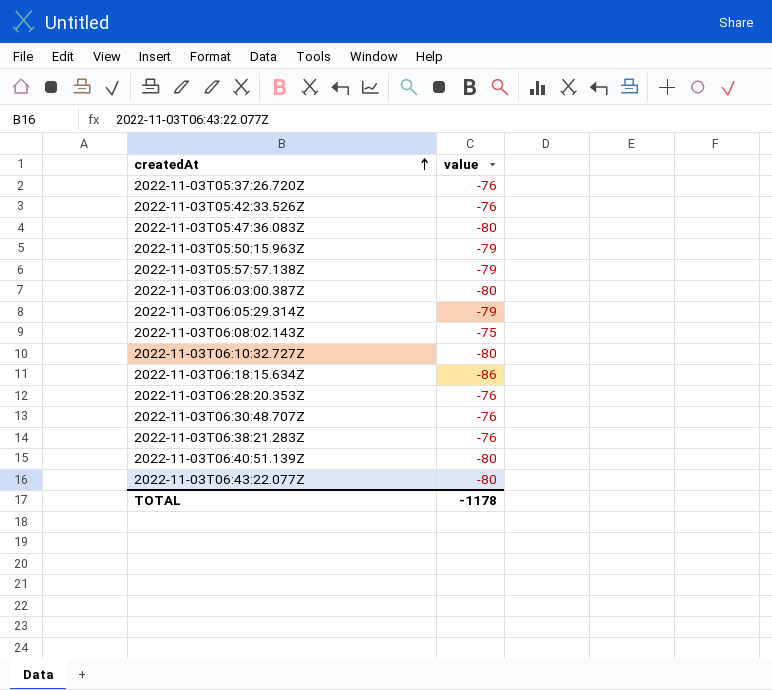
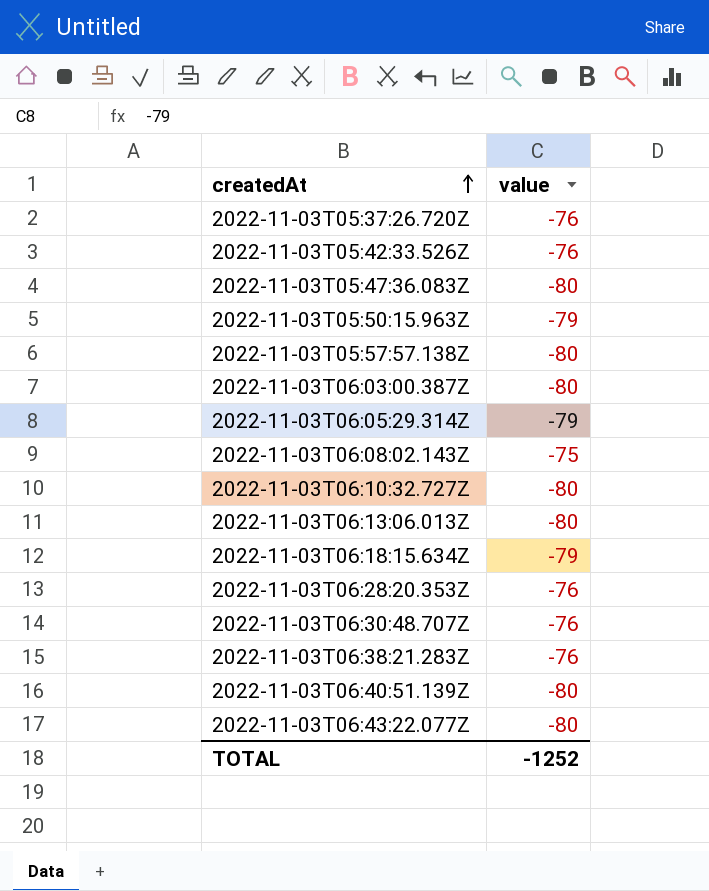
2022-11-03T05:57:57.138Z | value: -79 -> -80
row 2022-11-03T06:13:06.013Z: none -> -80
2022-11-03T06:18:15.634Z | value: -86 -> -79
TOTAL | value: -1178 -> -1252

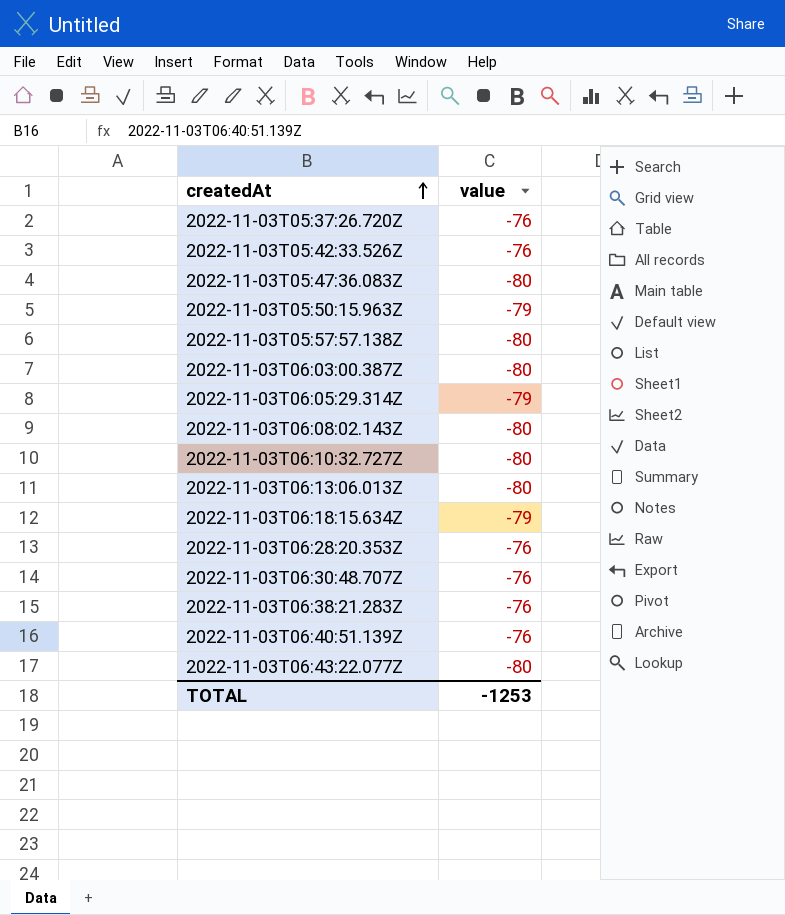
2022-11-03T06:08:02.143Z | value: -75 -> -80
2022-11-03T06:40:51.139Z | value: -80 -> -76
TOTAL | value: -1252 -> -1253

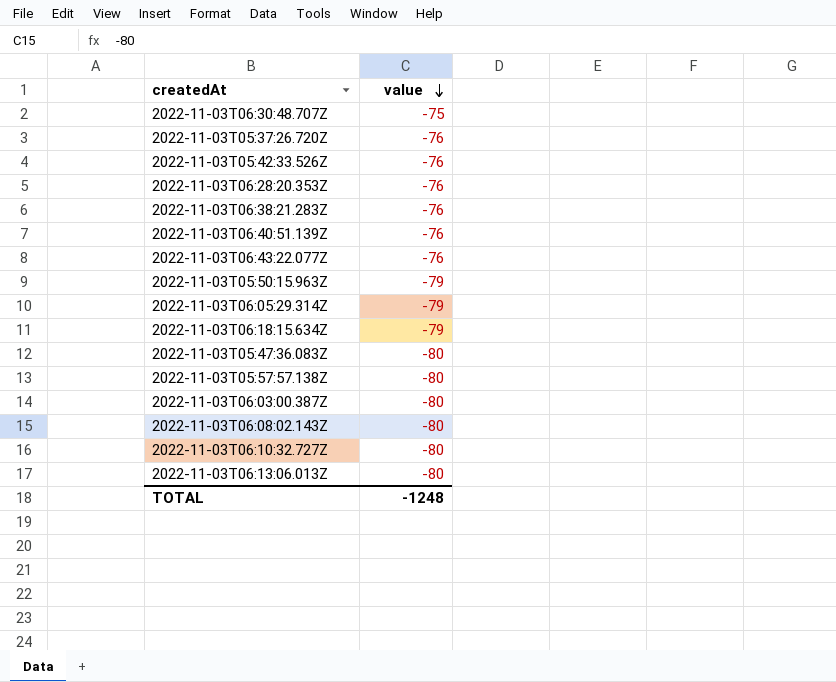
row order: createdAt ascending -> value descending
2022-11-03T06:30:48.707Z | value: -76 -> -75
2022-11-03T06:43:22.077Z | value: -80 -> -76
TOTAL | value: -1253 -> -1248

